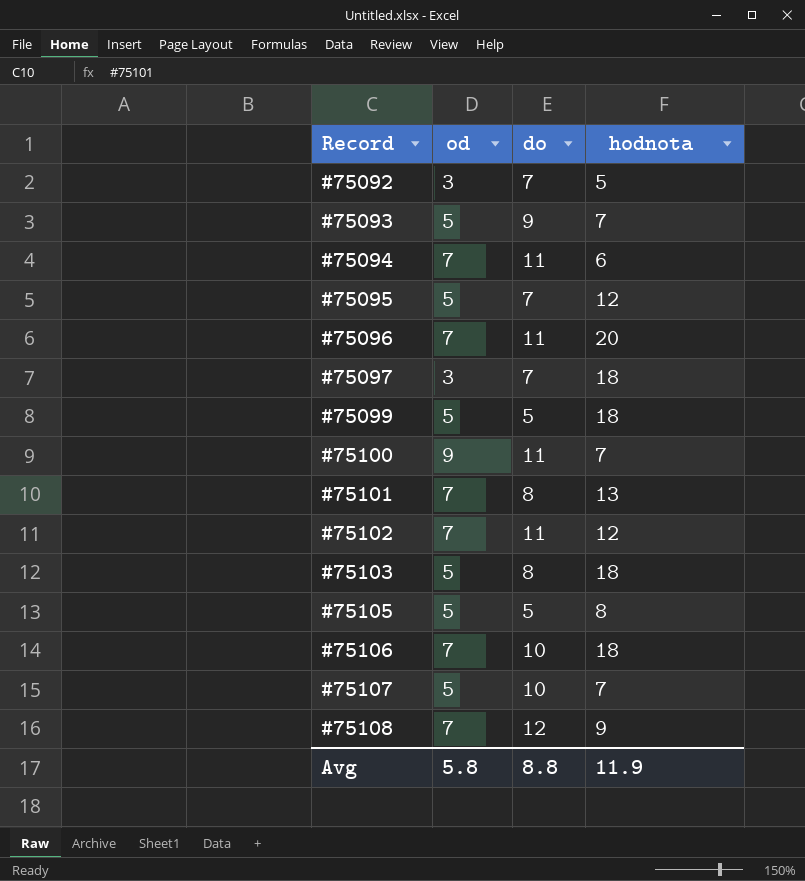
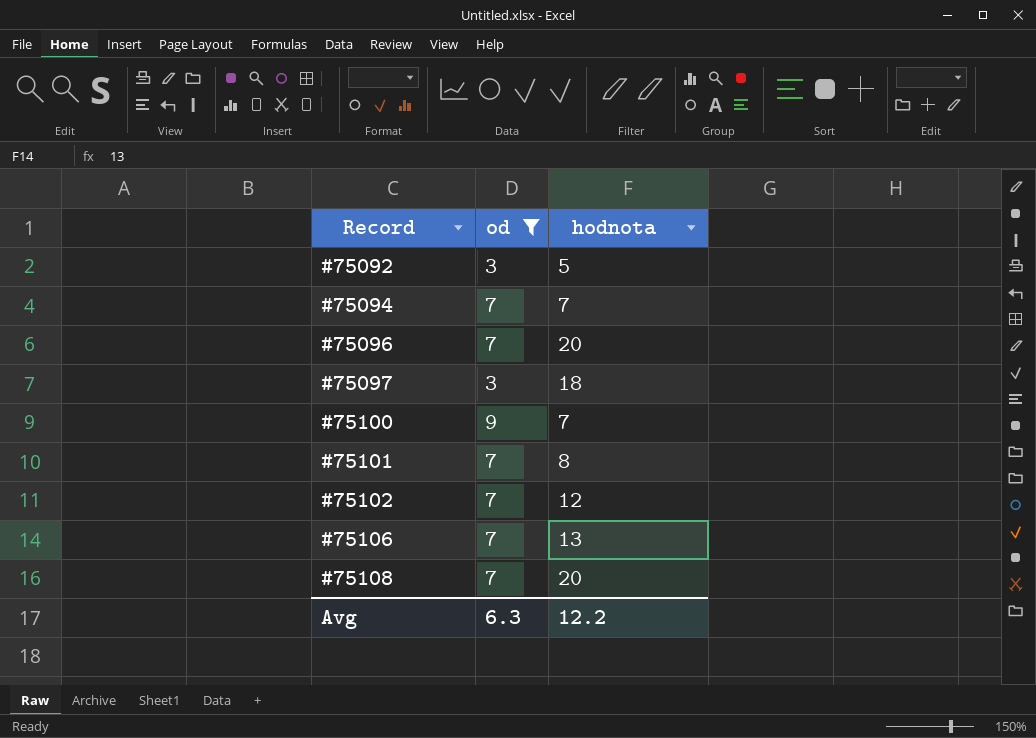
filter: none -> od != 5
column do | position: 3 -> none
#75094 | hodnota: 6 -> 7
#75101 | hodnota: 13 -> 8
#75106 | hodnota: 18 -> 13
#75108 | hodnota: 9 -> 20
Avg | od: 5.8 -> 6.3
Avg | hodnota: 11.9 -> 12.2

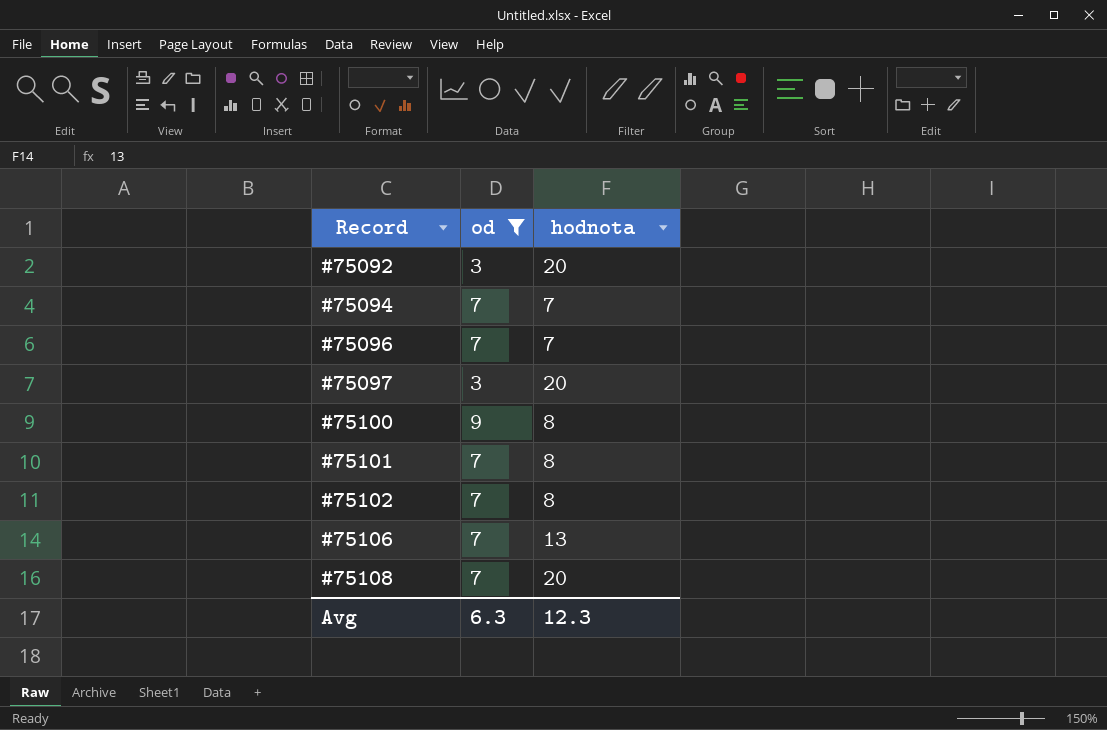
#75092 | hodnota: 5 -> 20
#75096 | hodnota: 20 -> 7
#75097 | hodnota: 18 -> 20
#75100 | hodnota: 7 -> 8
#75102 | hodnota: 12 -> 8
Avg | hodnota: 12.2 -> 12.3

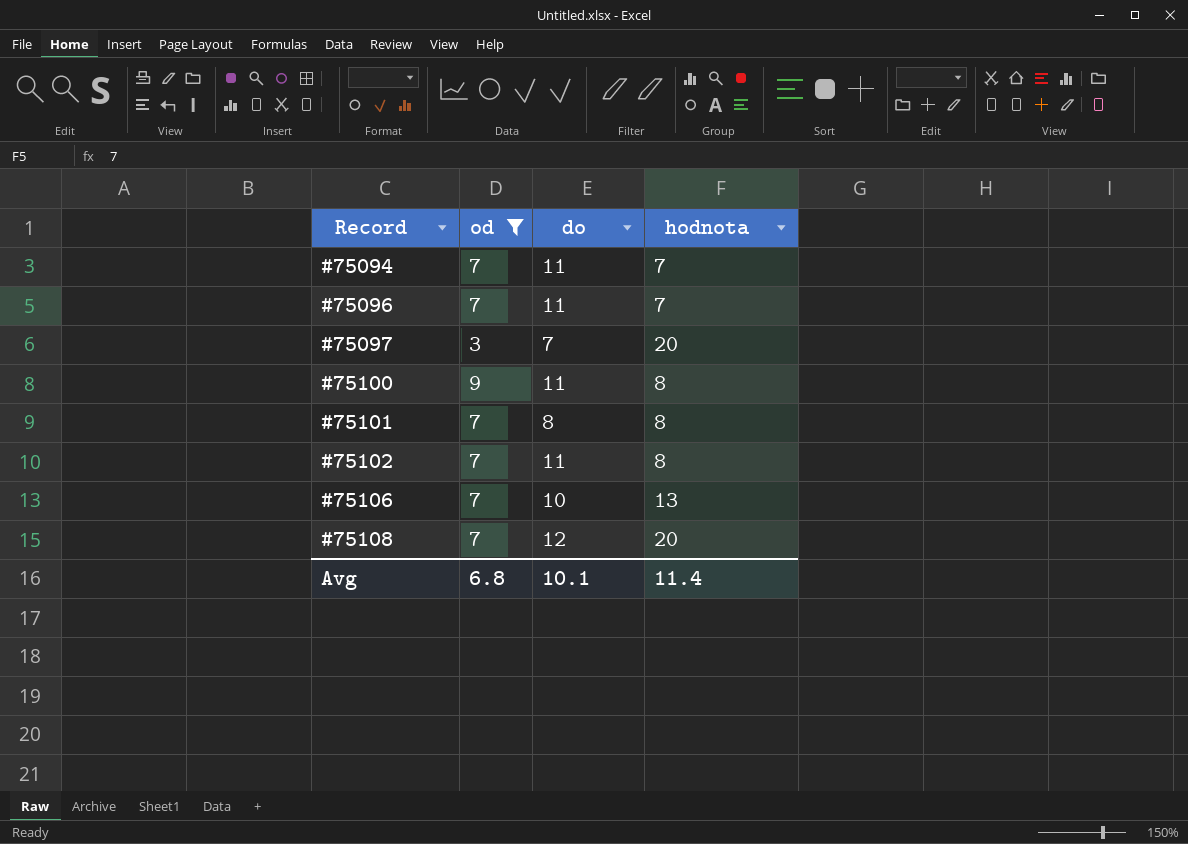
column do | position: none -> 3
row #75092: 3 | 20 -> none
Avg | od: 6.3 -> 6.8
Avg | hodnota: 12.3 -> 11.4

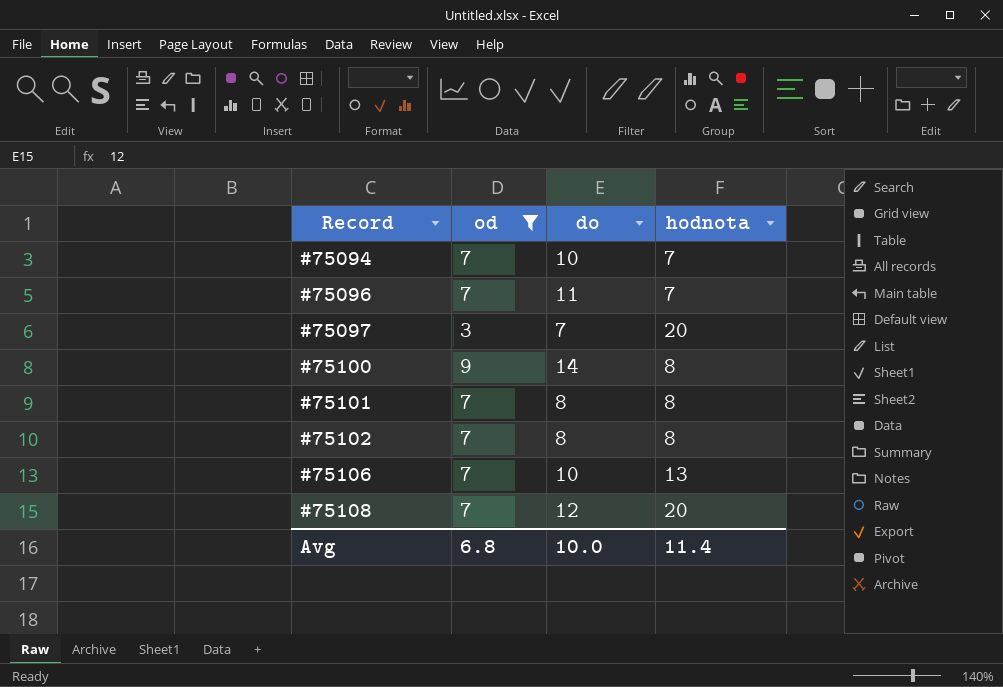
#75094 | do: 11 -> 10
#75100 | do: 11 -> 14
#75102 | do: 11 -> 8
Avg | do: 10.1 -> 10.0

